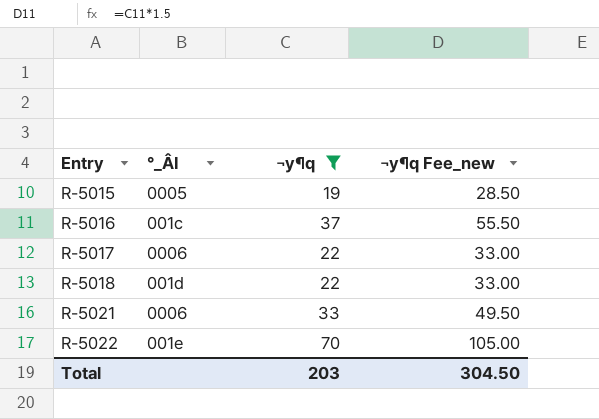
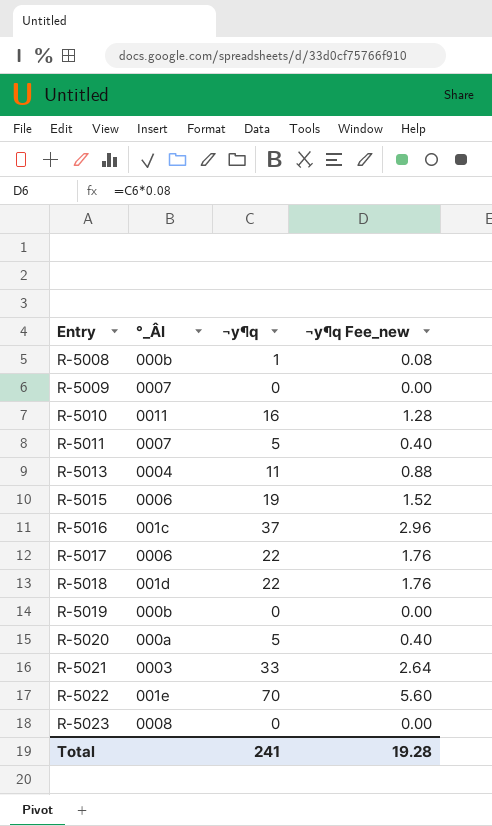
filter: ¬y¶q >= 19 -> none
column ¬y¶q Fee_new | formula: [¬y¶q] * 1.5 -> [¬y¶q] * 0.08
R-5015 | °_ÂI: 0005 -> 0006
R-5021 | °_ÂI: 0006 -> 0003
Total | ¬y¶q: 203 -> 241
Total | ¬y¶q Fee_new: 304.50 -> 19.28

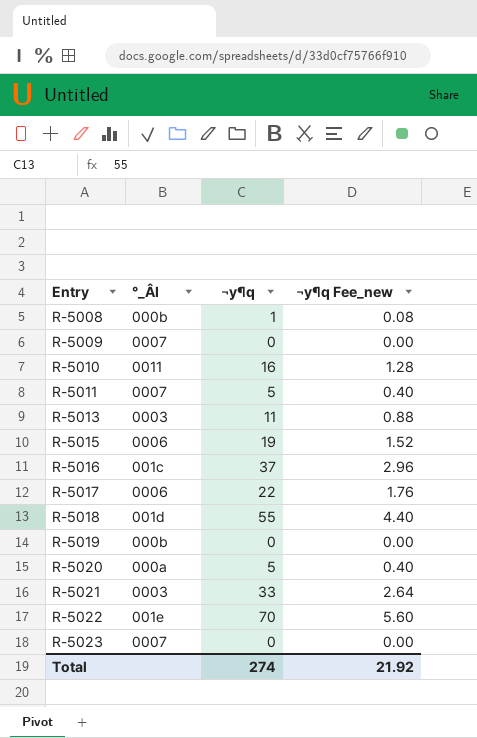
R-5013 | °_ÂI: 0004 -> 0003
R-5018 | ¬y¶q: 22 -> 55
R-5018 | ¬y¶q Fee_new: 1.76 -> 4.40
R-5023 | °_ÂI: 0008 -> 0007
Total | ¬y¶q: 241 -> 274
Total | ¬y¶q Fee_new: 19.28 -> 21.92

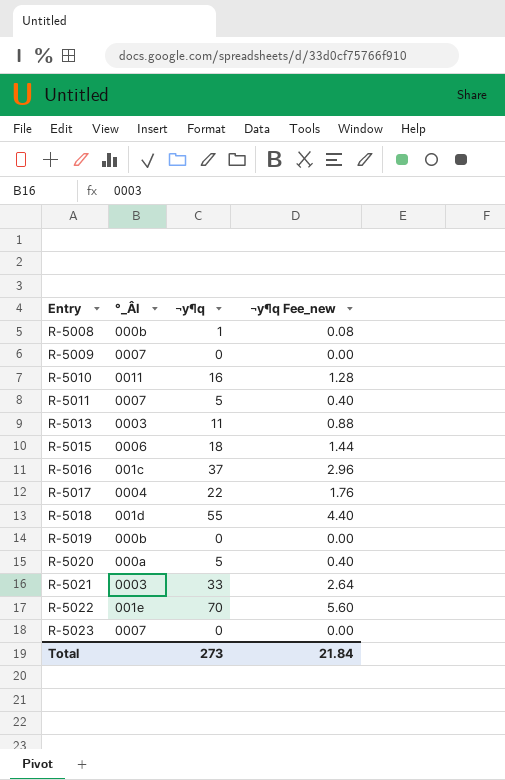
R-5015 | ¬y¶q: 19 -> 18
R-5015 | ¬y¶q Fee_new: 1.52 -> 1.44
R-5017 | °_ÂI: 0006 -> 0004
Total | ¬y¶q: 274 -> 273
Total | ¬y¶q Fee_new: 21.92 -> 21.84

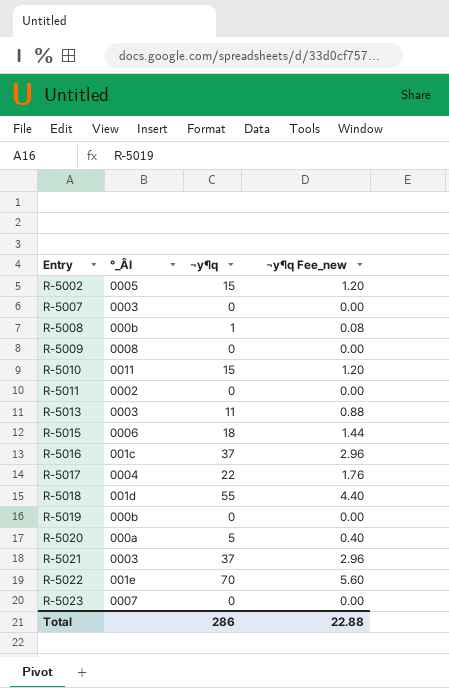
row R-5002: none -> 0005 | 15 | 1.20
row R-5007: none -> 0003 | 0 | 0.00
R-5009 | °_ÂI: 0007 -> 0008
R-5010 | ¬y¶q: 16 -> 15
R-5010 | ¬y¶q Fee_new: 1.28 -> 1.20
R-5011 | °_ÂI: 0007 -> 0002
R-5011 | ¬y¶q: 5 -> 0
R-5011 | ¬y¶q Fee_new: 0.40 -> 0.00
R-5021 | ¬y¶q: 33 -> 37
R-5021 | ¬y¶q Fee_new: 2.64 -> 2.96
Total | ¬y¶q: 273 -> 286
Total | ¬y¶q Fee_new: 21.84 -> 22.88

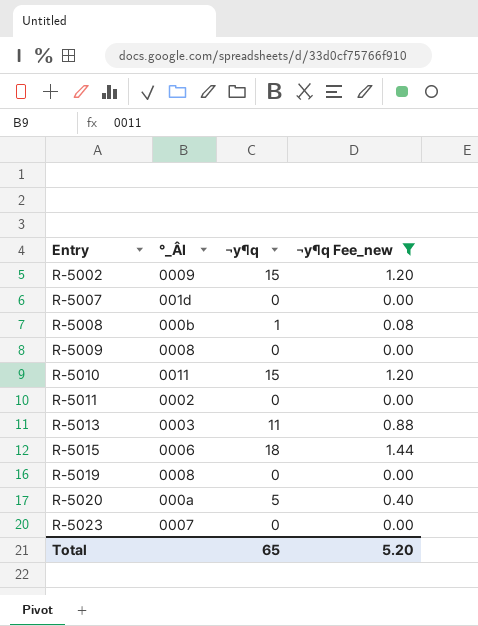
filter: none -> ¬y¶q Fee_new <= 1.44
R-5002 | °_ÂI: 0005 -> 0009
R-5007 | °_ÂI: 0003 -> 001d
R-5019 | °_ÂI: 000b -> 0008
Total | ¬y¶q: 286 -> 65
Total | ¬y¶q Fee_new: 22.88 -> 5.20

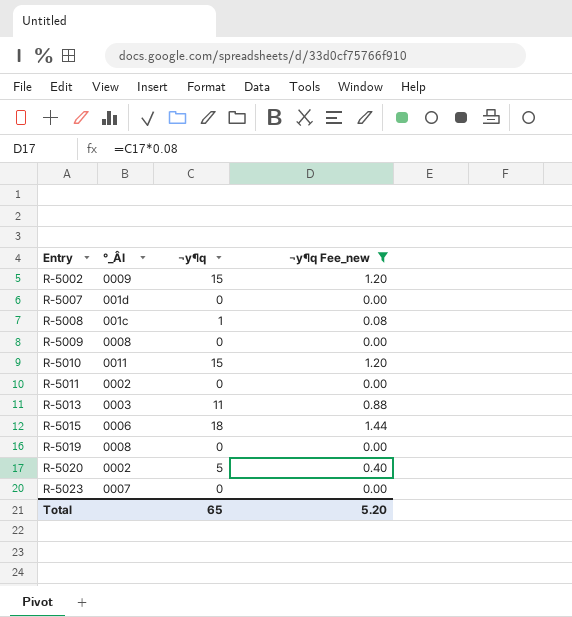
R-5008 | °_ÂI: 000b -> 001c
R-5020 | °_ÂI: 000a -> 0002

